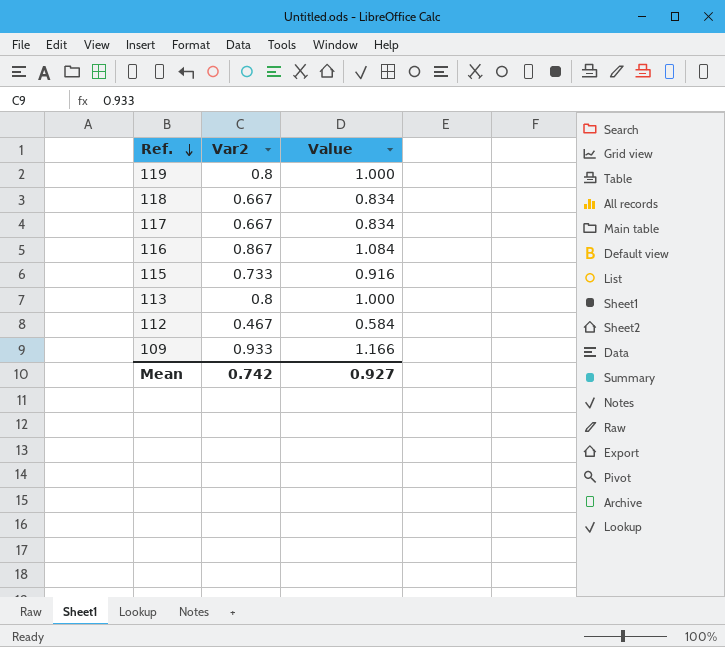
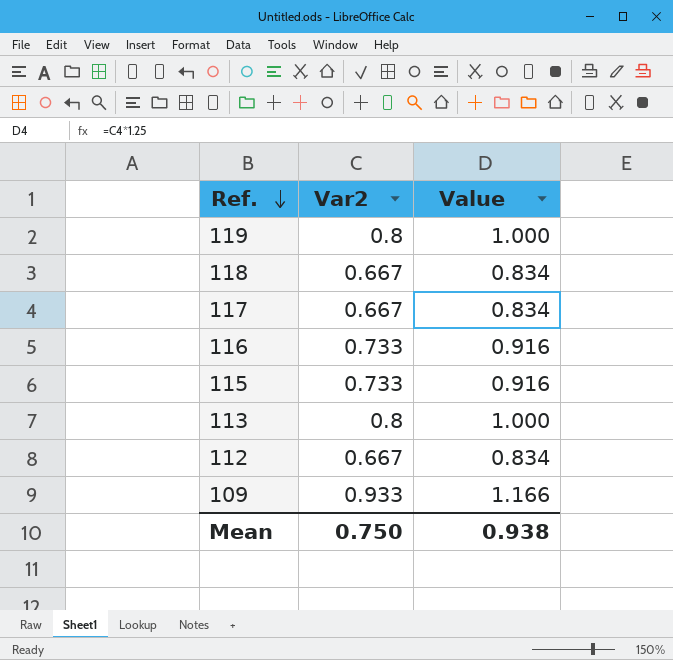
116 | Var2: 0.867 -> 0.733
116 | Value: 1.084 -> 0.916
112 | Var2: 0.467 -> 0.667
112 | Value: 0.584 -> 0.834
Mean | Var2: 0.742 -> 0.750
Mean | Value: 0.927 -> 0.938

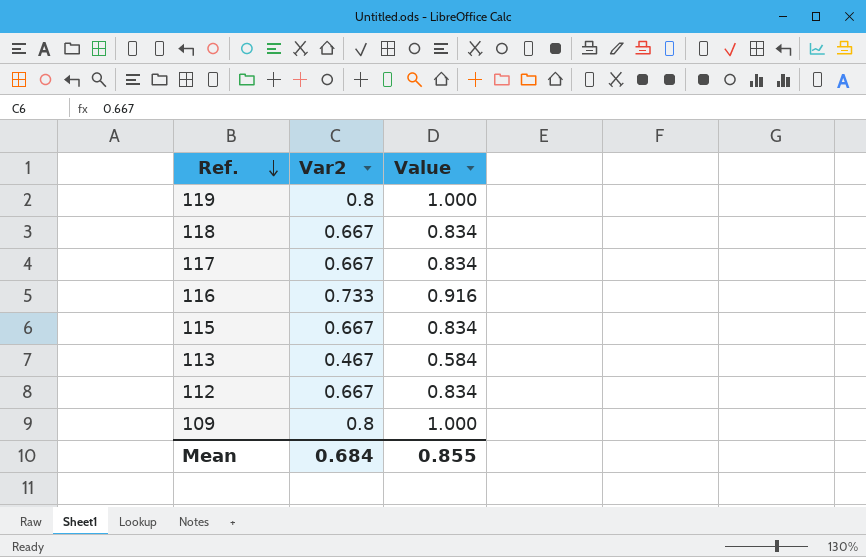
115 | Var2: 0.733 -> 0.667
115 | Value: 0.916 -> 0.834
113 | Var2: 0.8 -> 0.467
113 | Value: 1.000 -> 0.584
109 | Var2: 0.933 -> 0.8
109 | Value: 1.166 -> 1.000
Mean | Var2: 0.750 -> 0.684
Mean | Value: 0.938 -> 0.855

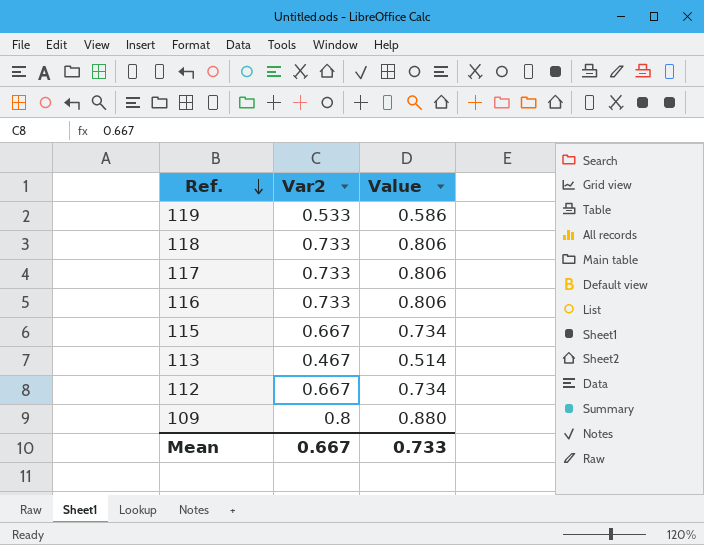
column Value | formula: [Var2] * 1.25 -> [Var2] * 1.1
119 | Var2: 0.8 -> 0.533
118 | Var2: 0.667 -> 0.733
117 | Var2: 0.667 -> 0.733
Mean | Var2: 0.684 -> 0.667
Mean | Value: 0.855 -> 0.733

